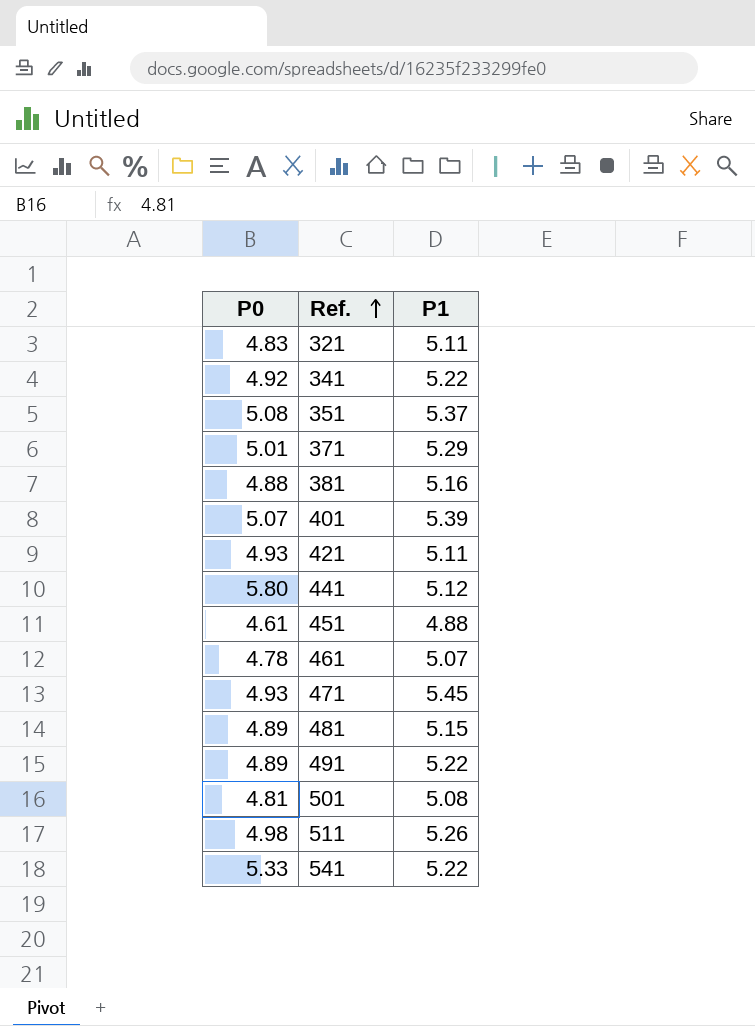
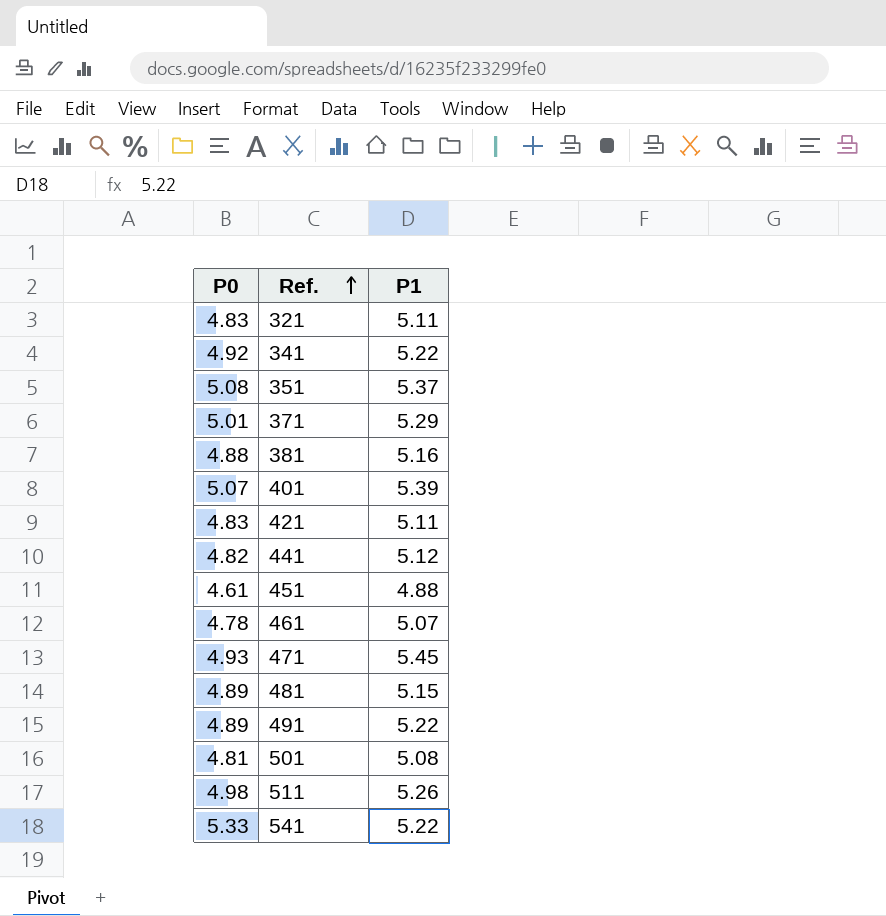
421 | P0: 4.93 -> 4.83
441 | P0: 5.80 -> 4.82

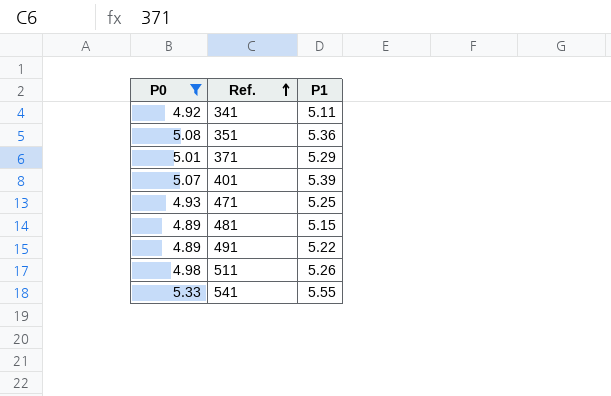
filter: none -> P0 >= 4.89
341 | P1: 5.22 -> 5.11
351 | P1: 5.37 -> 5.36
471 | P1: 5.45 -> 5.25
541 | P1: 5.22 -> 5.55

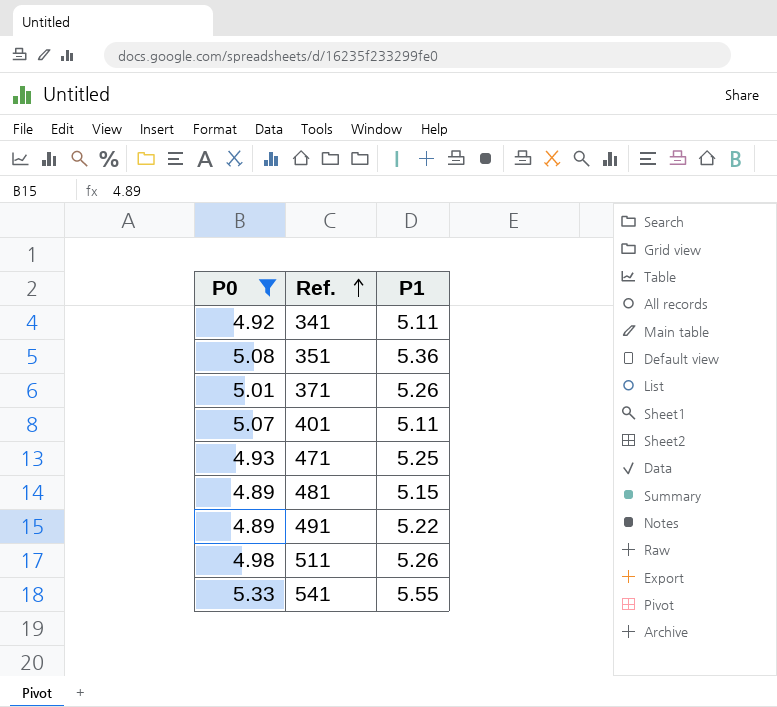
371 | P1: 5.29 -> 5.26
401 | P1: 5.39 -> 5.11

